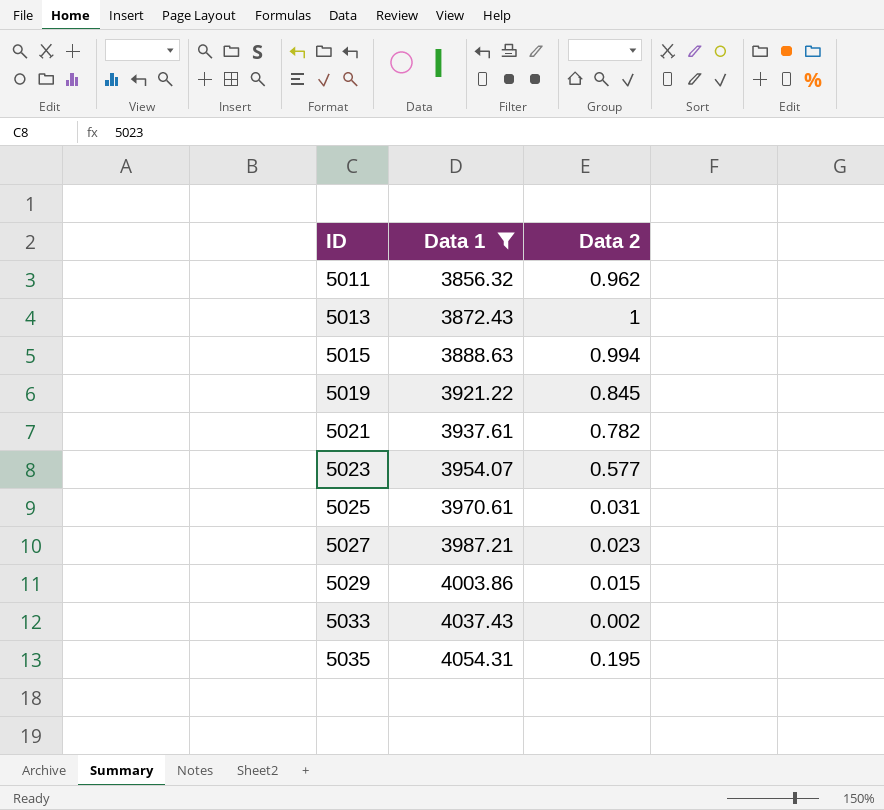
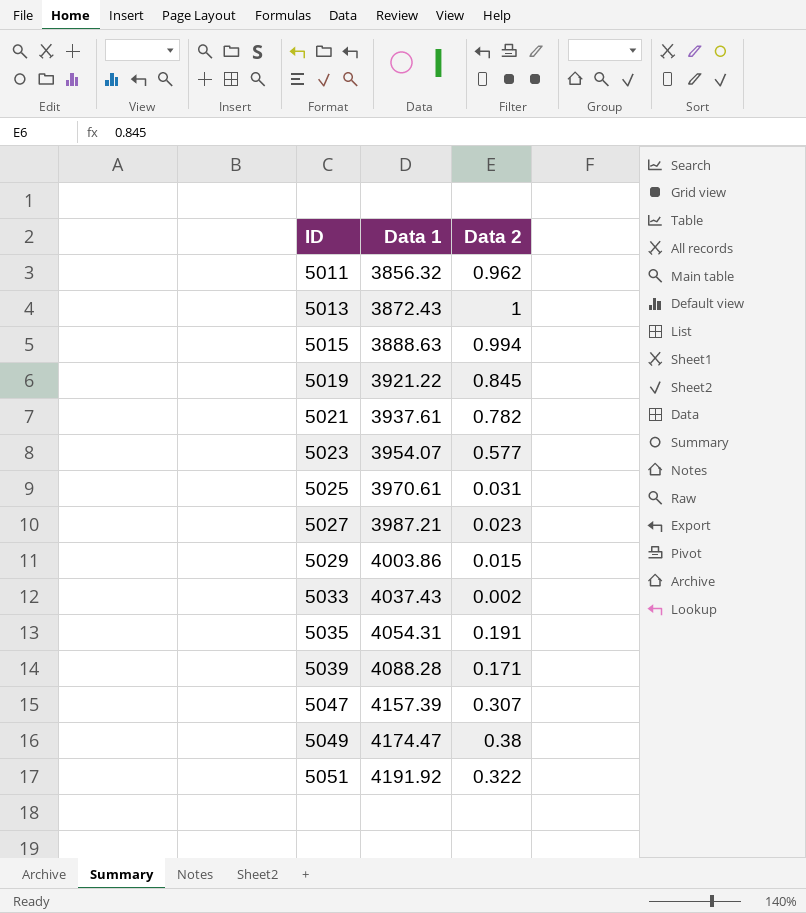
filter: Data 1 <= 4054.31 -> none
5035 | Data 2: 0.195 -> 0.191

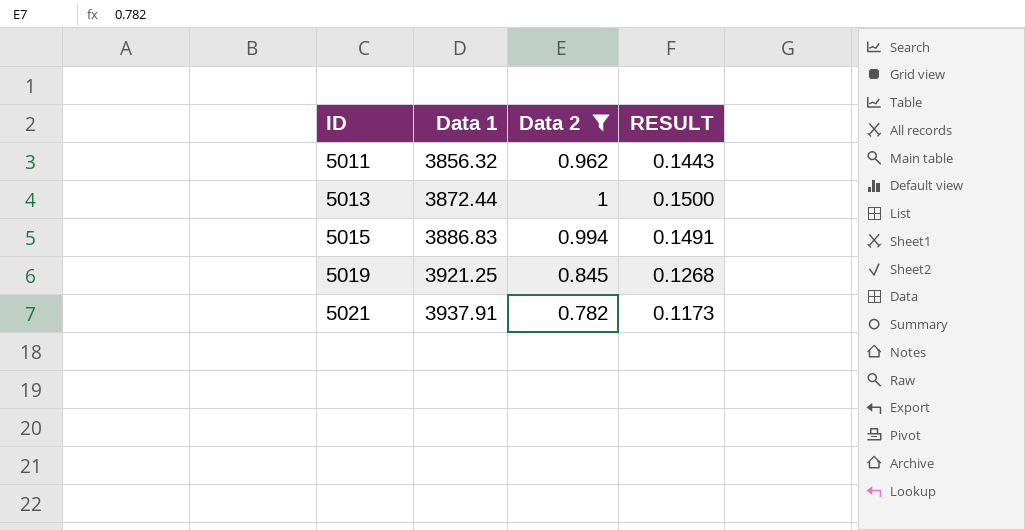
filter: none -> Data 2 >= 0.782
column RESULT | formula: none -> [Data 2] * 0.15
5013 | Data 1: 3872.43 -> 3872.44
5015 | Data 1: 3888.63 -> 3886.83
5019 | Data 1: 3921.22 -> 3921.25
5021 | Data 1: 3937.61 -> 3937.91

